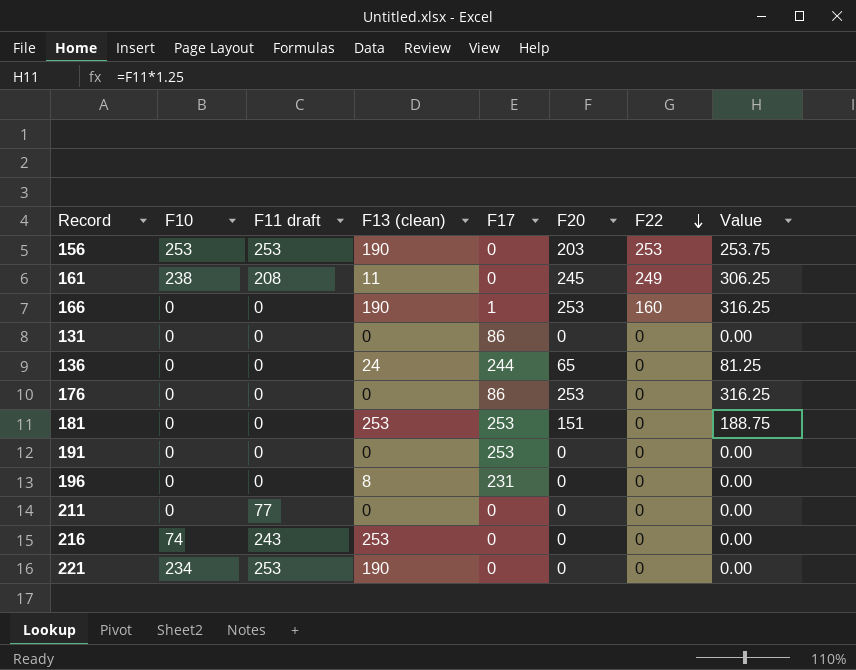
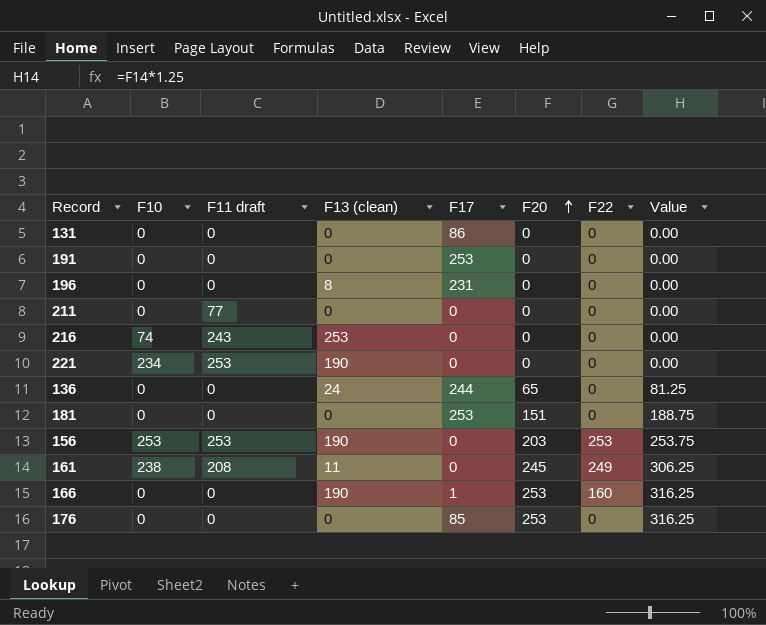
row order: F22 descending -> F20 ascending
181 | F13 (clean): 253 -> 0
176 | F17: 86 -> 85

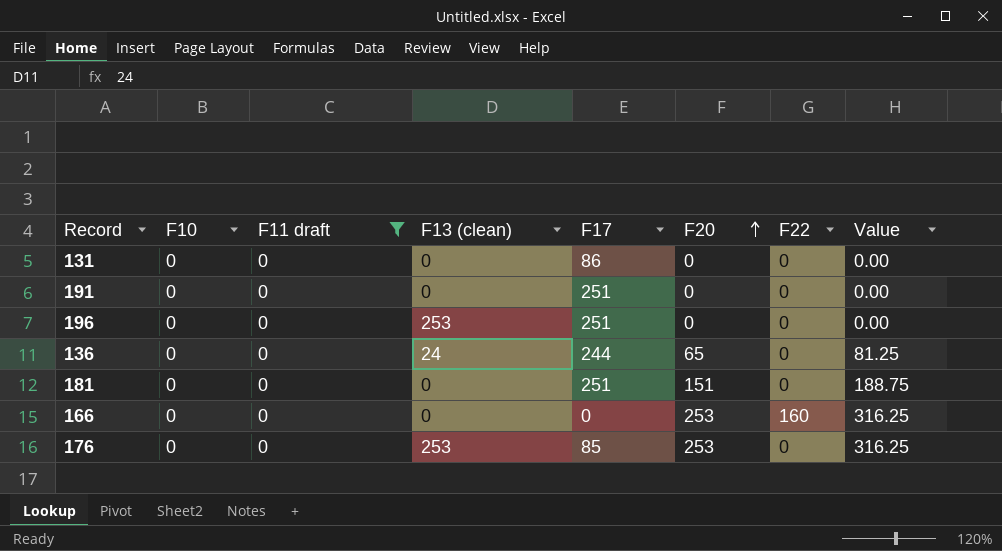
filter: none -> F11 draft = 0
191 | F17: 253 -> 251
196 | F13 (clean): 8 -> 253
196 | F17: 231 -> 251
181 | F17: 253 -> 251
166 | F13 (clean): 190 -> 0
166 | F17: 1 -> 0
176 | F13 (clean): 0 -> 253

